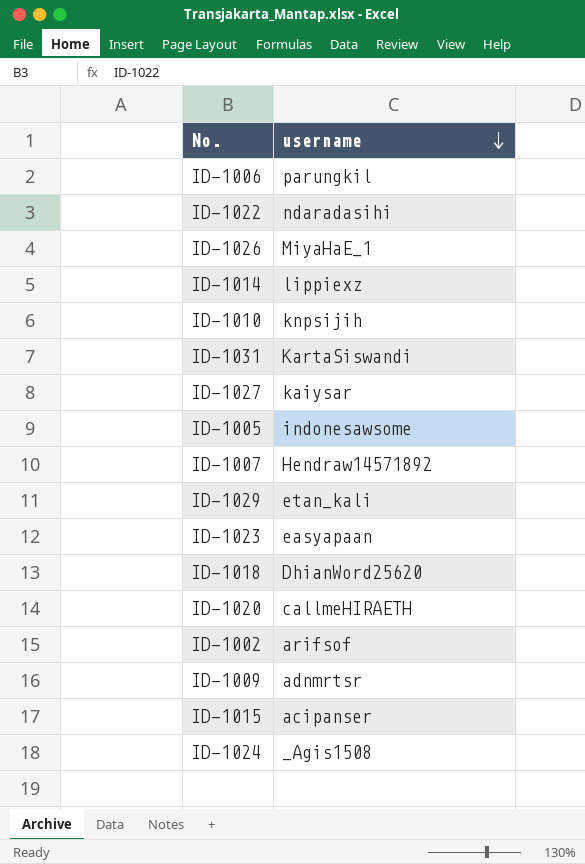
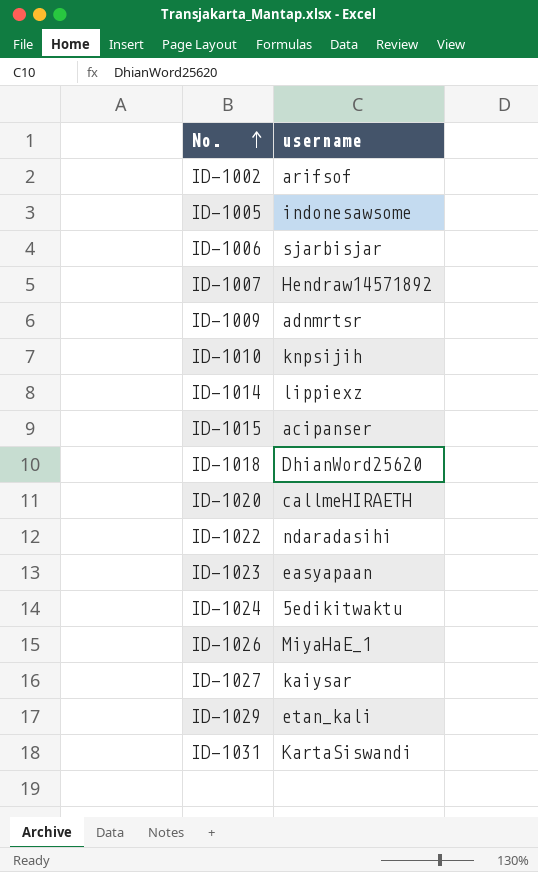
row order: username descending -> No. ascending
ID-1006 | username: parungkil -> sjarbisjar
ID-1024 | username: _Agis1508 -> 5edikitwaktu

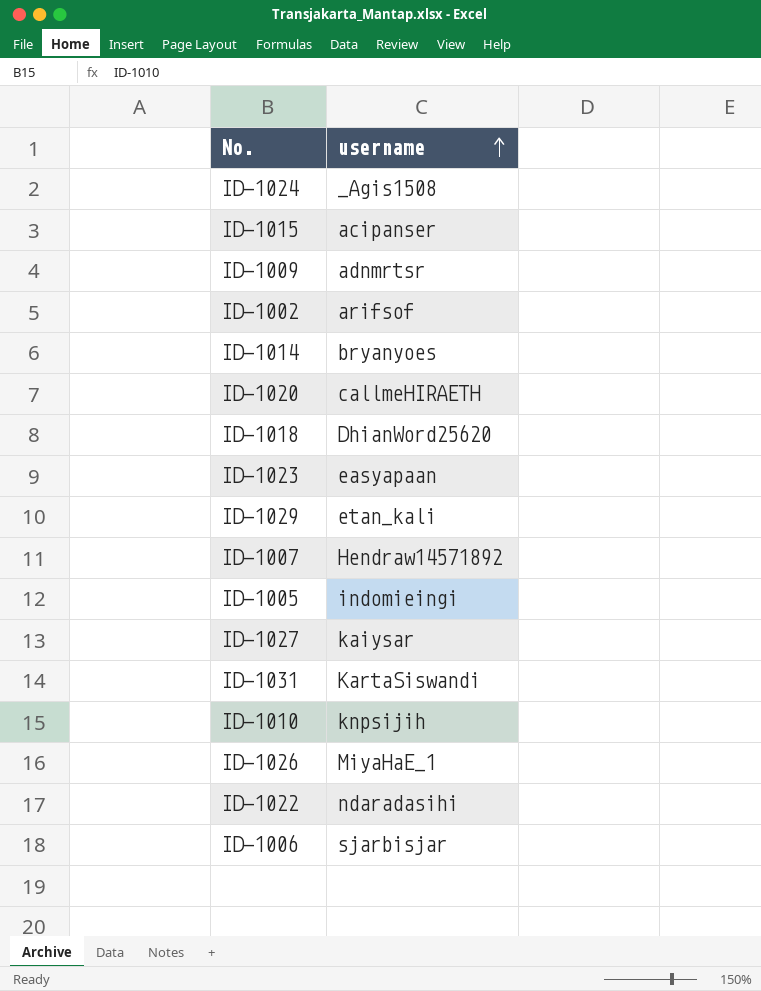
row order: No. ascending -> username ascending
ID-1024 | username: 5edikitwaktu -> _Agis1508
ID-1014 | username: lippiexz -> bryanyoes
ID-1005 | username: indonesawsome -> indomieingi

